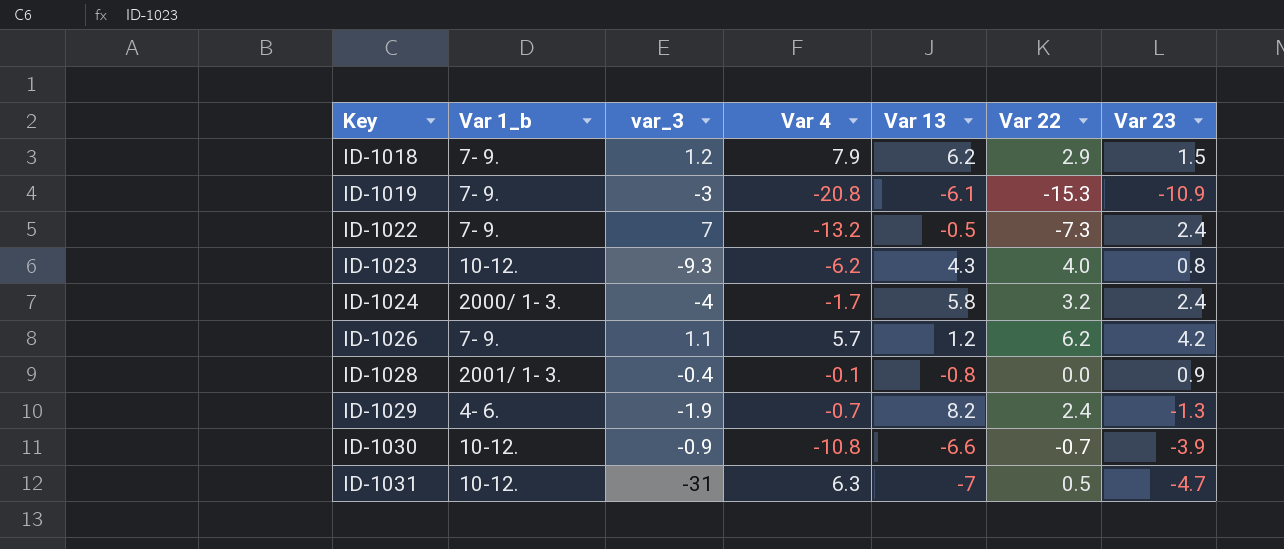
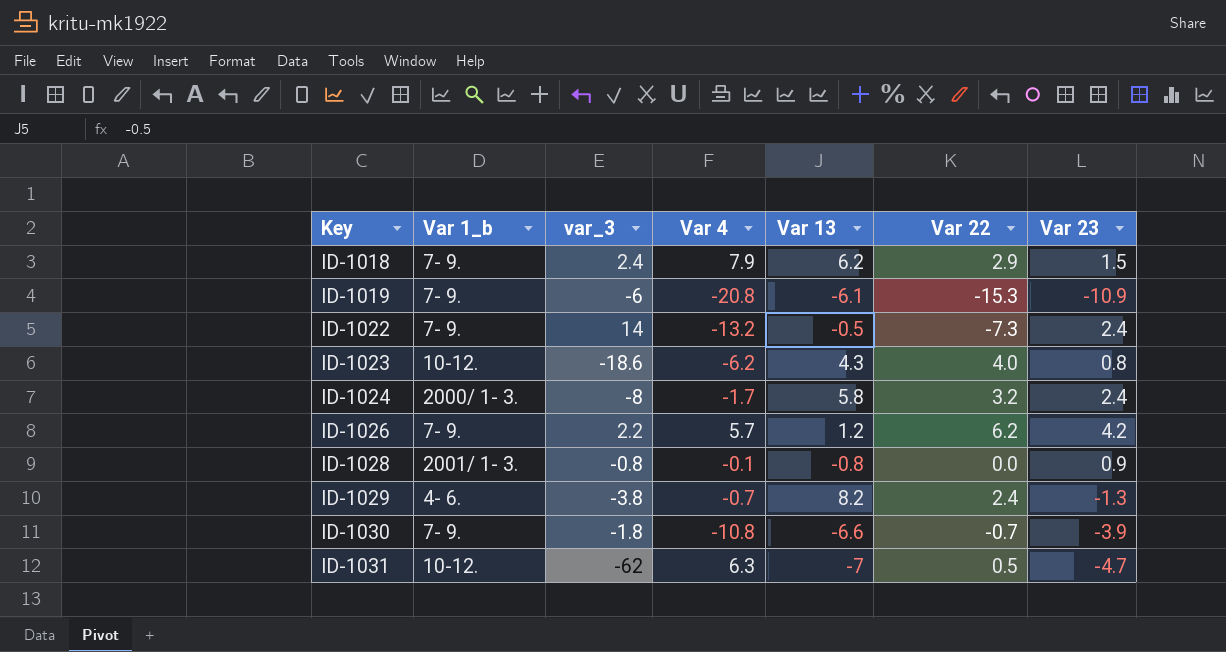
ID-1018 | var_3: 1.2 -> 2.4
ID-1019 | var_3: -3 -> -6
ID-1022 | var_3: 7 -> 14
ID-1023 | var_3: -9.3 -> -18.6
ID-1024 | var_3: -4 -> -8
ID-1026 | var_3: 1.1 -> 2.2
ID-1028 | var_3: -0.4 -> -0.8
ID-1029 | var_3: -1.9 -> -3.8
ID-1030 | Var 1_b: 10-12. -> 7- 9.
ID-1030 | var_3: -0.9 -> -1.8
ID-1031 | var_3: -31 -> -62

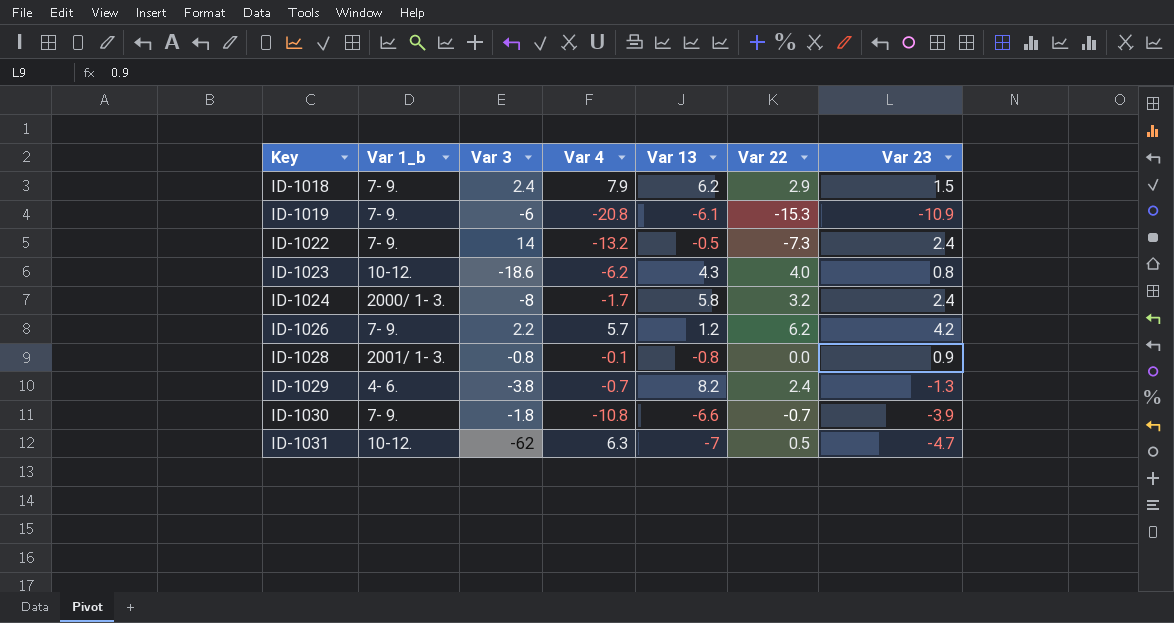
column name: var_3 -> Var 3

